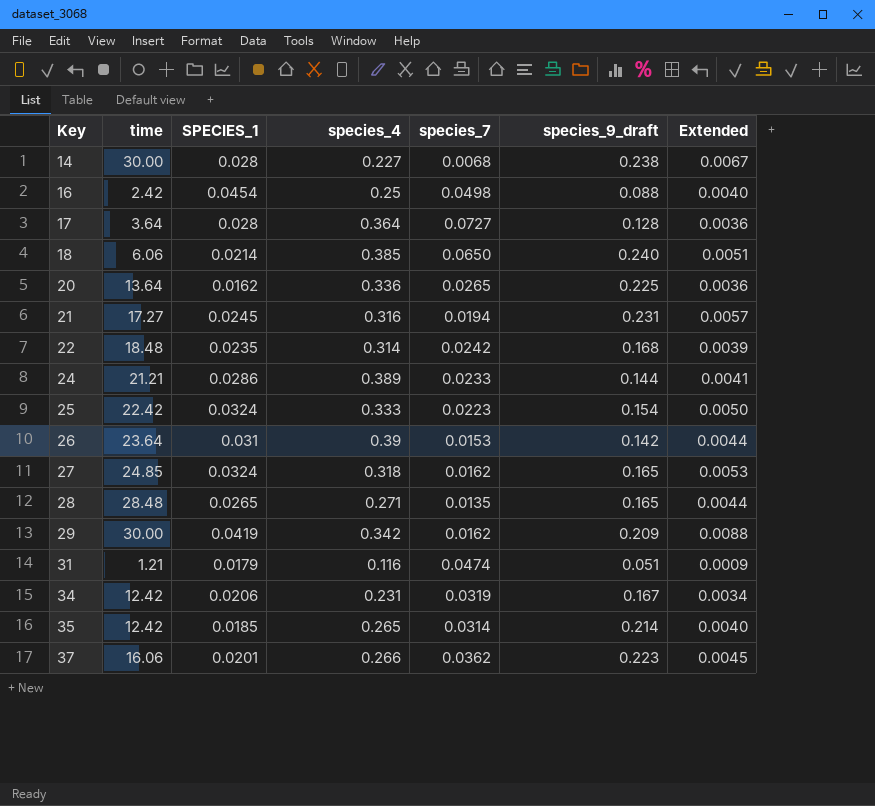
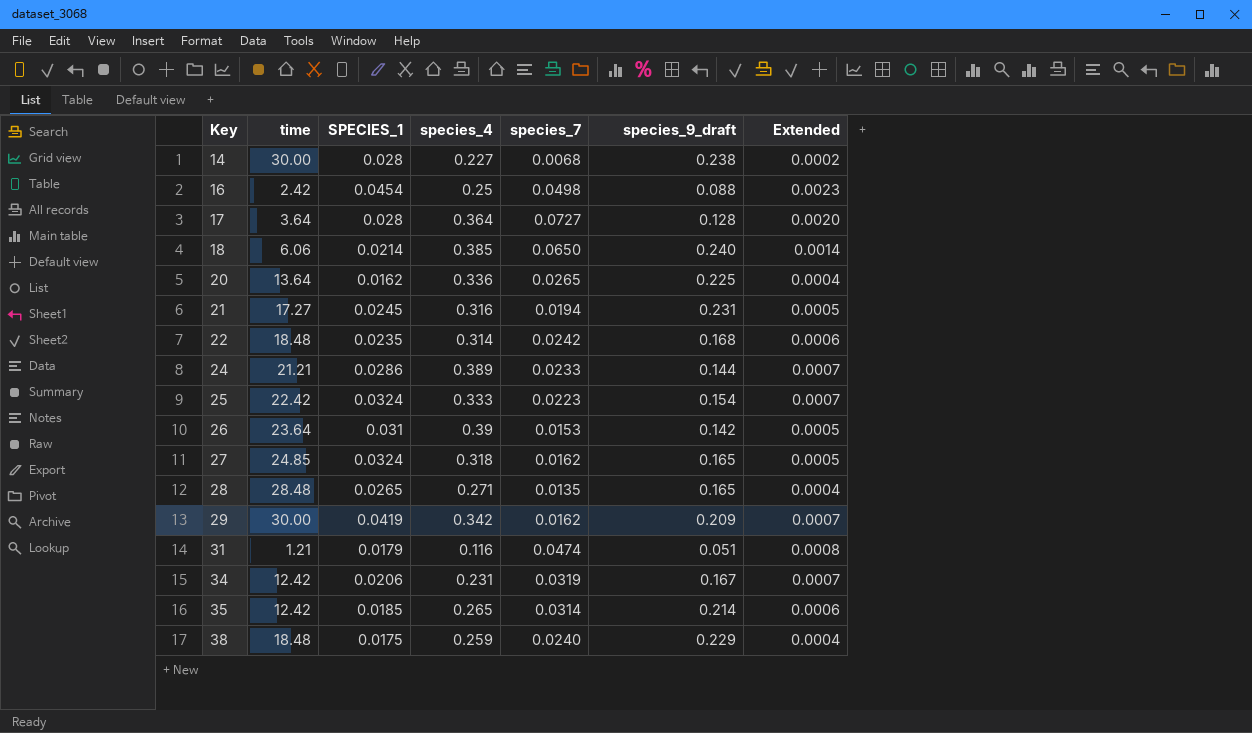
column Extended | formula: [SPECIES_1] * [species_9_draft] -> [SPECIES_1] * [species_7]
row 37: 16.06 | 0.0201 | 0.266 | 0.0362 | 0.223 | 0.0045 -> none
row 38: none -> 18.48 | 0.0175 | 0.259 | 0.0240 | 0.229 | 0.0004

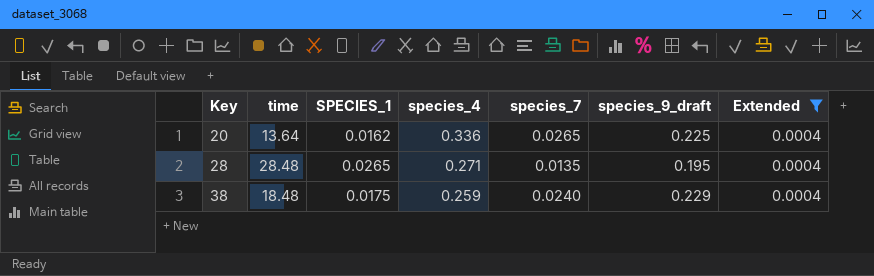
filter: none -> Extended = 0.0004
28 | species_9_draft: 0.165 -> 0.195

